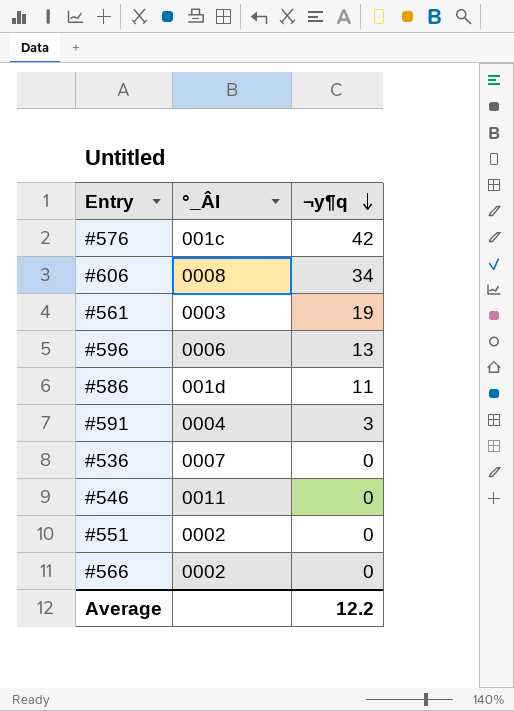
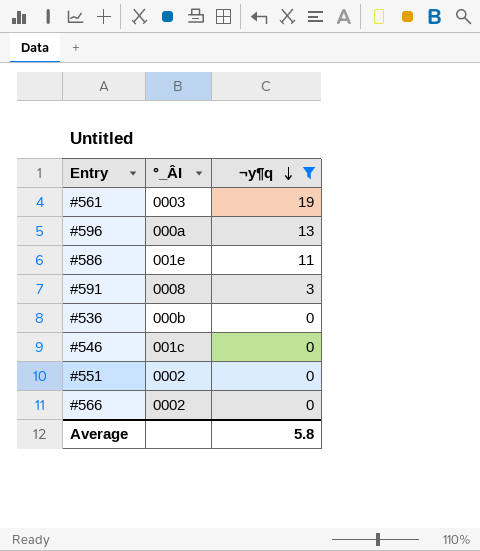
filter: none -> ¬y¶q <= 19
#596 | °_ÂI: 0006 -> 000a
#586 | °_ÂI: 001d -> 001e
#591 | °_ÂI: 0004 -> 0008
#536 | °_ÂI: 0007 -> 000b
#546 | °_ÂI: 0011 -> 001c
Average | ¬y¶q: 12.2 -> 5.8

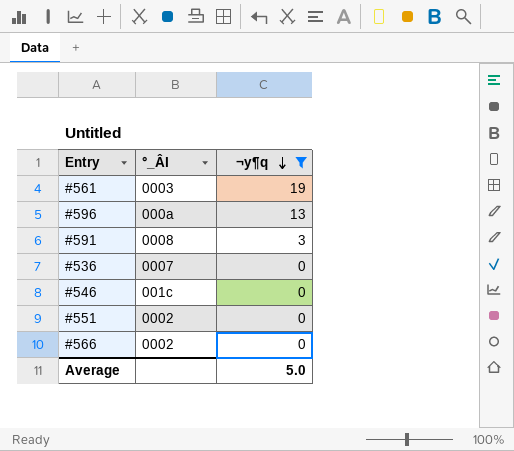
row #586: 001e | 11 -> none
#536 | °_ÂI: 000b -> 0007
Average | ¬y¶q: 5.8 -> 5.0

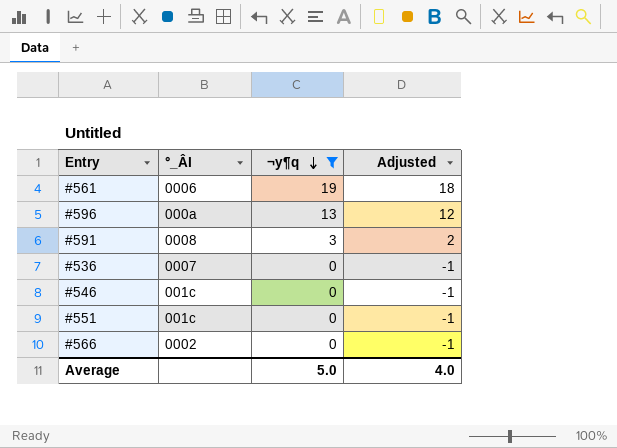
column Adjusted | formula: none -> [¬y¶q] - 1
#561 | °_ÂI: 0003 -> 0006
#551 | °_ÂI: 0002 -> 001c

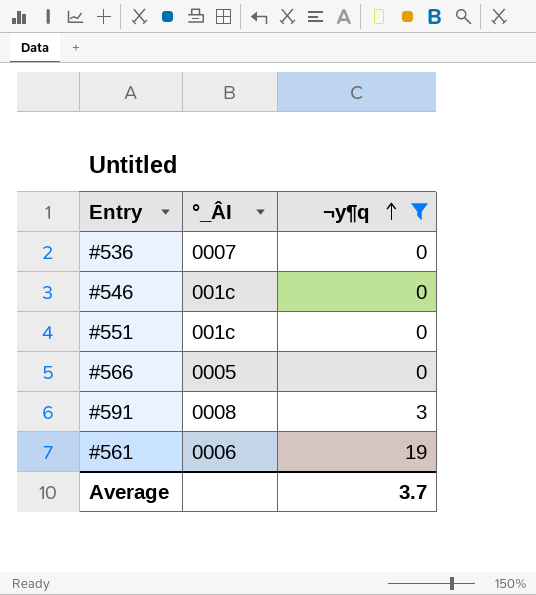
row order: ¬y¶q descending -> ¬y¶q ascending
column Adjusted | formula: [¬y¶q] - 1 -> none
row #596: 000a | 13 | 12 -> none
#566 | °_ÂI: 0002 -> 0005
Average | ¬y¶q: 5.0 -> 3.7

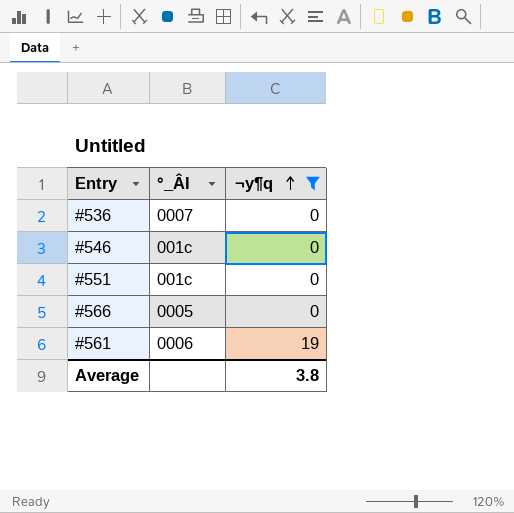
row #591: 0008 | 3 -> none
Average | ¬y¶q: 3.7 -> 3.8

